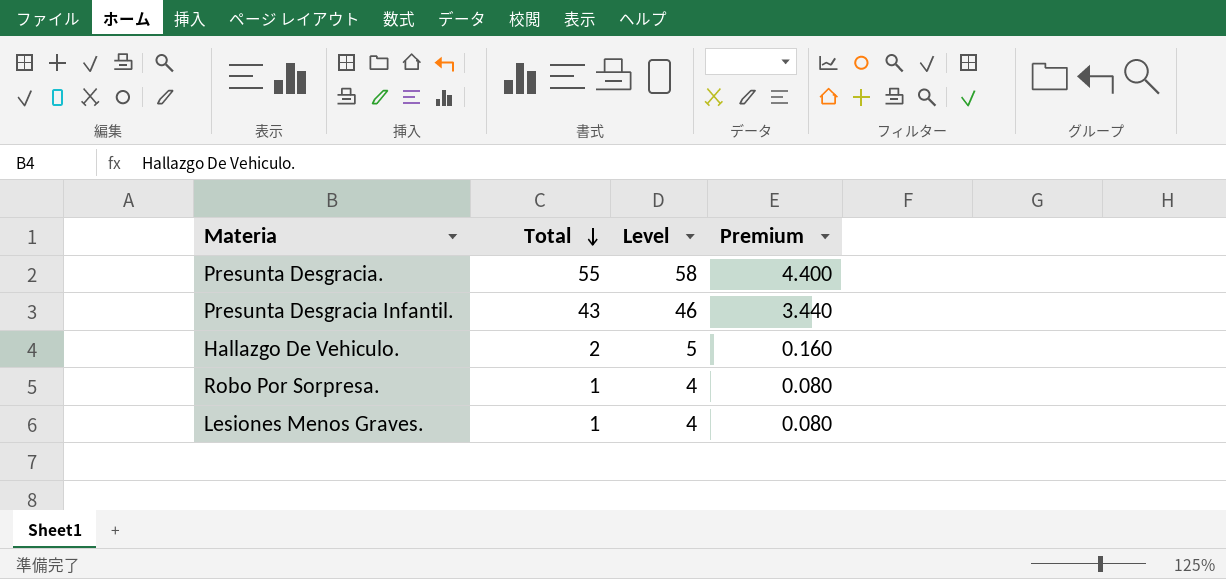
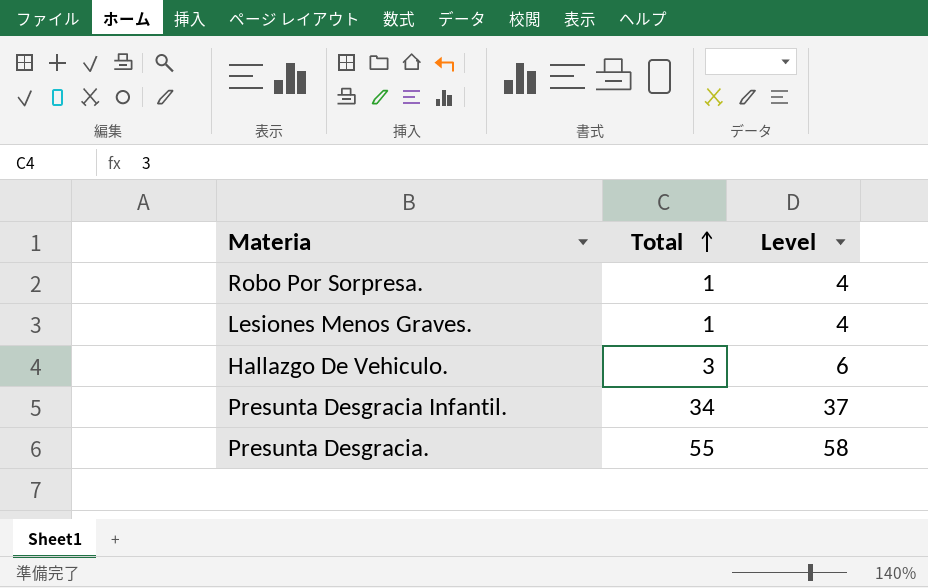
row order: Total descending -> Total ascending
column Premium | formula: [Total] * 0.08 -> none
Hallazgo De Vehiculo. | Total: 2 -> 3
Hallazgo De Vehiculo. | Level: 5 -> 6
Presunta Desgracia Infantil. | Total: 43 -> 34
Presunta Desgracia Infantil. | Level: 46 -> 37

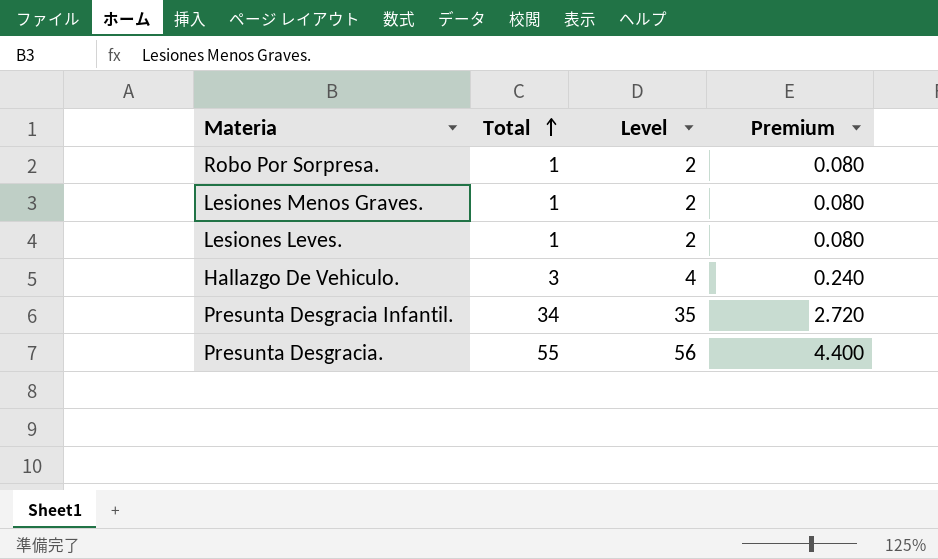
column Level | formula: [Total] + 3 -> [Total] + 1
column Premium | formula: none -> [Total] * 0.08
row Lesiones Leves.: none -> 1 | 2 | 0.080

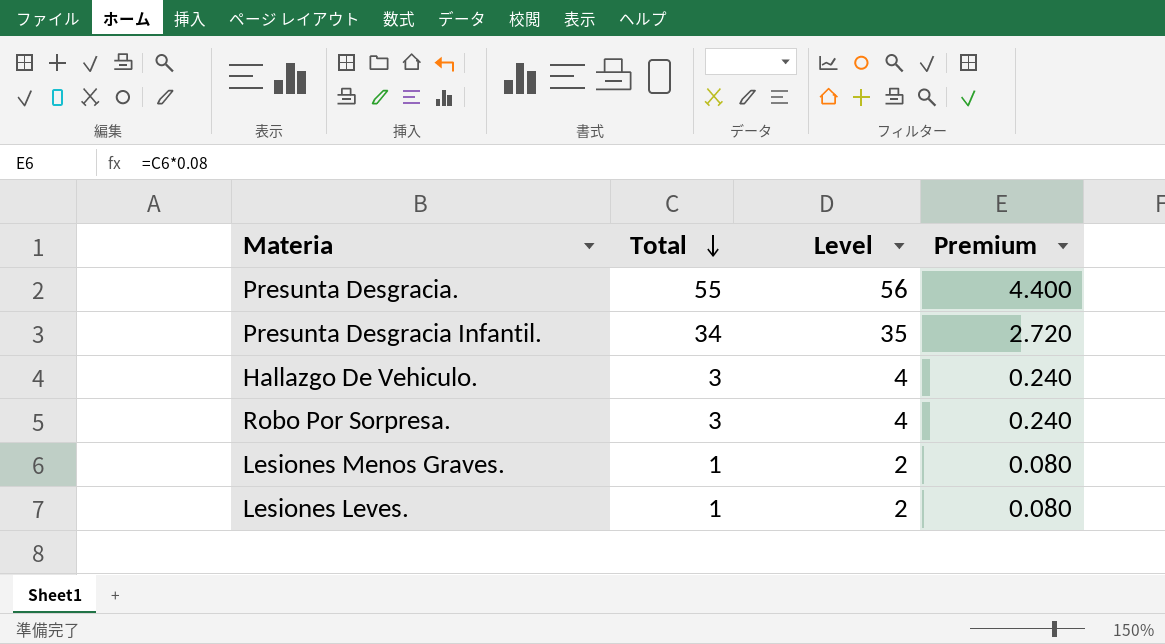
row order: Total ascending -> Total descending
Robo Por Sorpresa. | Total: 1 -> 3
Robo Por Sorpresa. | Level: 2 -> 4
Robo Por Sorpresa. | Premium: 0.080 -> 0.240

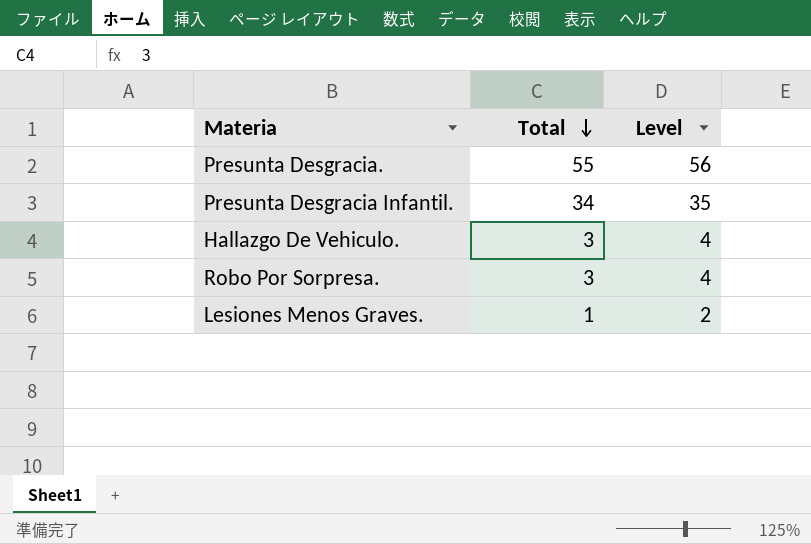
column Premium | formula: [Total] * 0.08 -> none
row Lesiones Leves.: 1 | 2 | 0.080 -> none

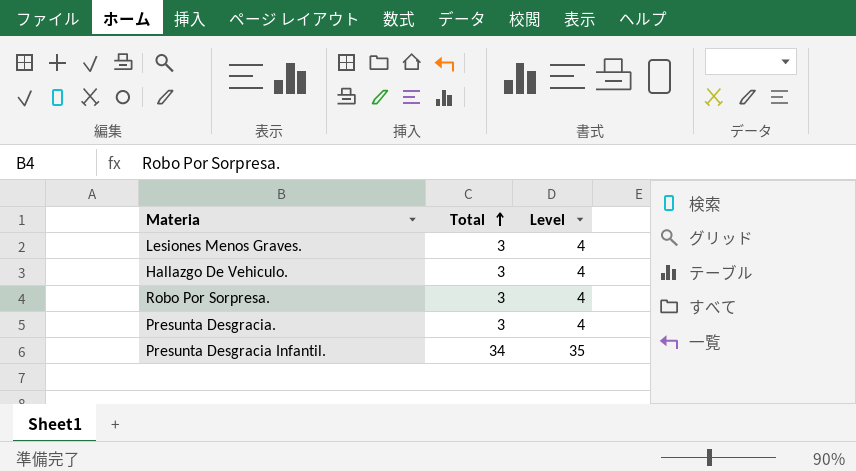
row order: Total descending -> Total ascending
Lesiones Menos Graves. | Total: 1 -> 3
Lesiones Menos Graves. | Level: 2 -> 4
Presunta Desgracia. | Total: 55 -> 3
Presunta Desgracia. | Level: 56 -> 4

